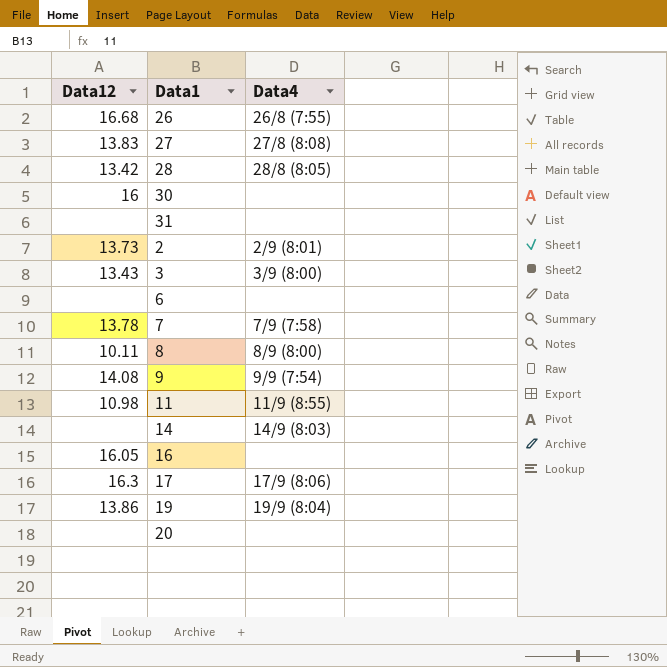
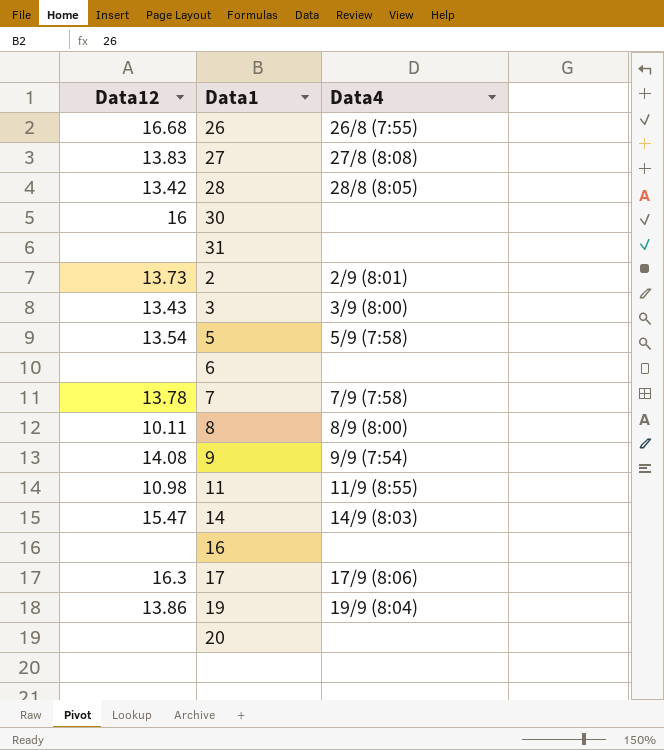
row 5: none -> 13.54 | 5/9 (7:58)
14 | Data12: none -> 15.47
16 | Data12: 16.05 -> none

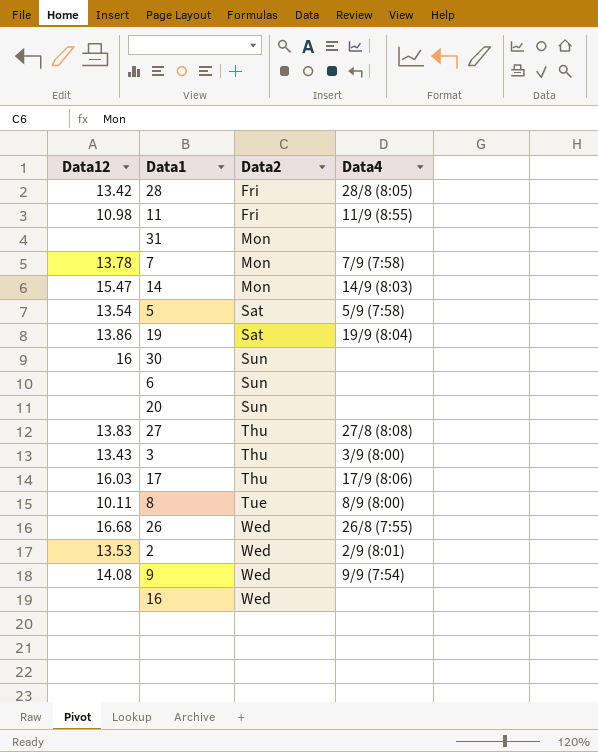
row order: none -> Data2 ascending
column Data2 | position: none -> 3
17 | Data12: 16.3 -> 16.03
2 | Data12: 13.73 -> 13.53

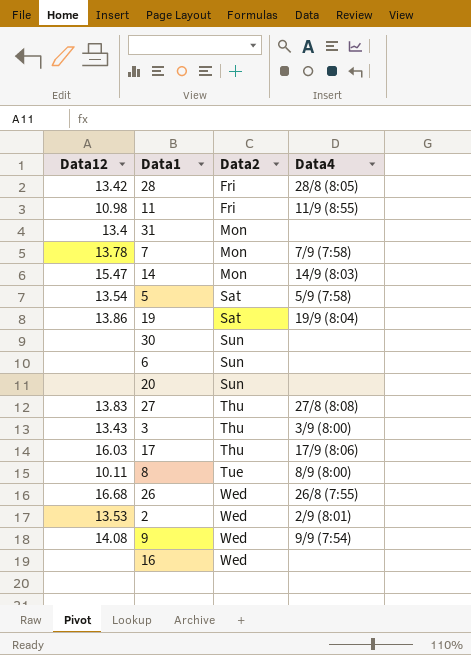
31 | Data12: none -> 13.4
30 | Data12: 16 -> none

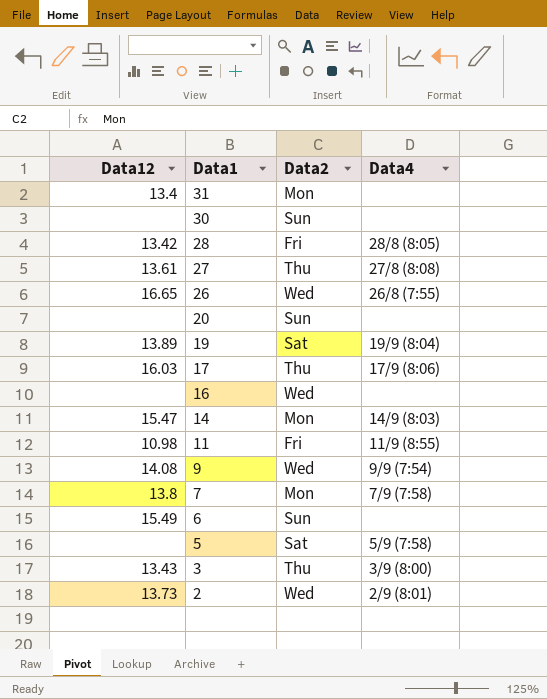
row order: Data2 ascending -> Data1 descending
row 8: 10.11 | Tue | 8/9 (8:00) -> none
27 | Data12: 13.83 -> 13.61
26 | Data12: 16.68 -> 16.65
19 | Data12: 13.86 -> 13.89
7 | Data12: 13.78 -> 13.8
6 | Data12: none -> 15.49
5 | Data12: 13.54 -> none
2 | Data12: 13.53 -> 13.73

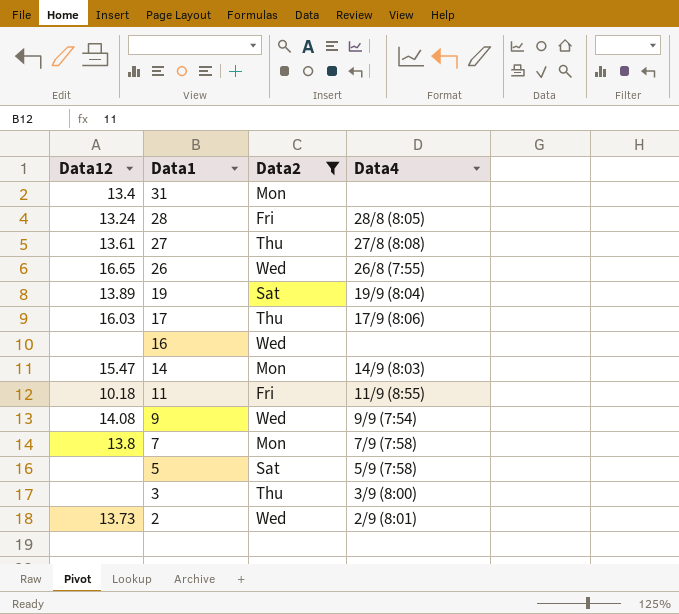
filter: none -> Data2 != Sun
28 | Data12: 13.42 -> 13.24
11 | Data12: 10.98 -> 10.18
3 | Data12: 13.43 -> none

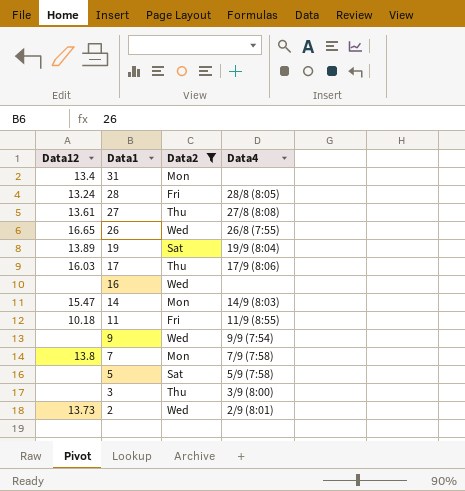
9 | Data12: 14.08 -> none

